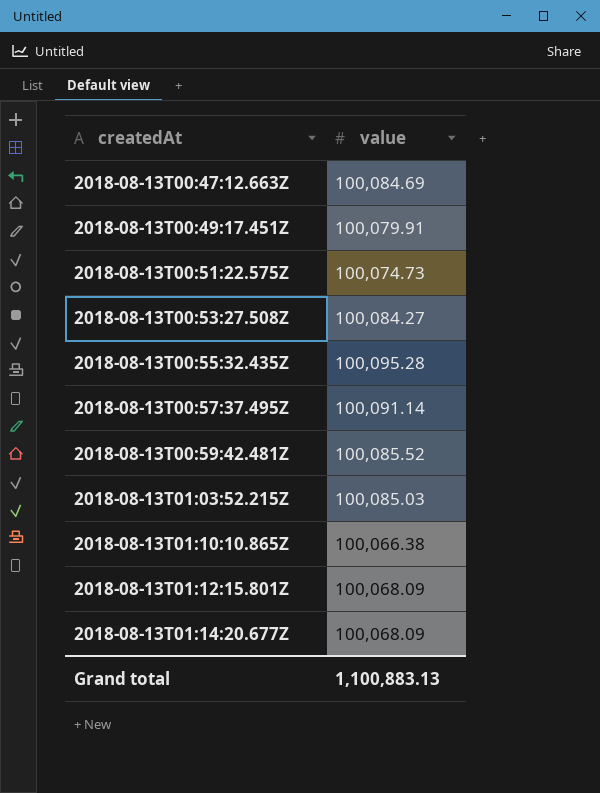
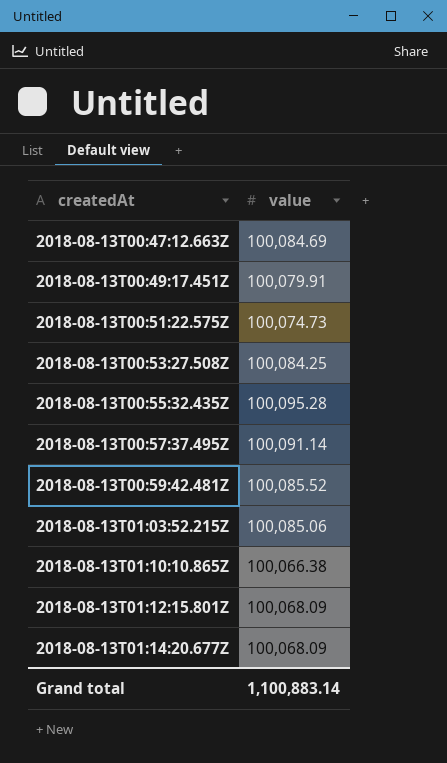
2018-08-13T00:53:27.508Z | value: 100,084.27 -> 100,084.25
2018-08-13T01:03:52.215Z | value: 100,085.03 -> 100,085.06
Grand total | value: 1,100,883.13 -> 1,100,883.14

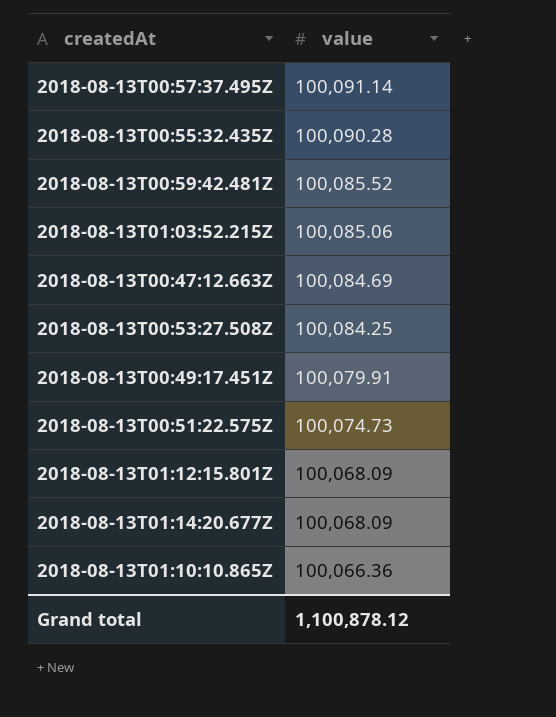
row order: createdAt ascending -> value descending
2018-08-13T00:55:32.435Z | value: 100,095.28 -> 100,090.28
2018-08-13T01:10:10.865Z | value: 100,066.38 -> 100,066.36
Grand total | value: 1,100,883.14 -> 1,100,878.12

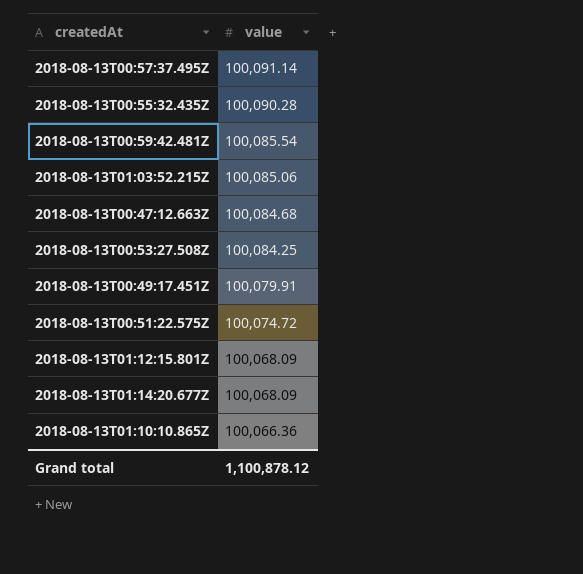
2018-08-13T00:59:42.481Z | value: 100,085.52 -> 100,085.54
2018-08-13T00:47:12.663Z | value: 100,084.69 -> 100,084.68
2018-08-13T00:51:22.575Z | value: 100,074.73 -> 100,074.72

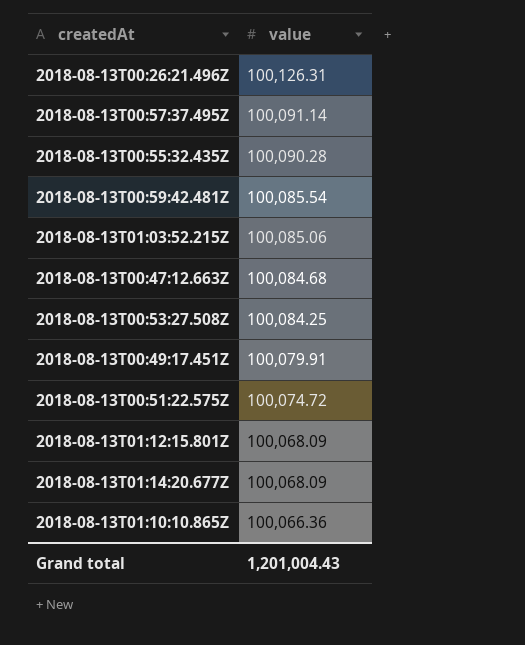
row 2018-08-13T00:26:21.496Z: none -> 100,126.31
Grand total | value: 1,100,878.12 -> 1,201,004.43

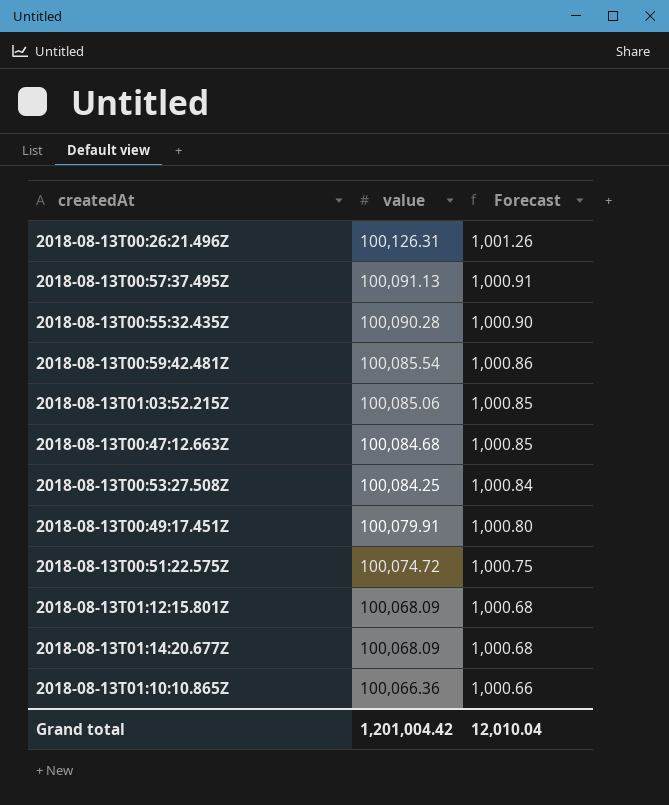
column Forecast | formula: none -> [value] * 0.01
2018-08-13T00:57:37.495Z | value: 100,091.14 -> 100,091.13
Grand total | value: 1,201,004.43 -> 1,201,004.42

